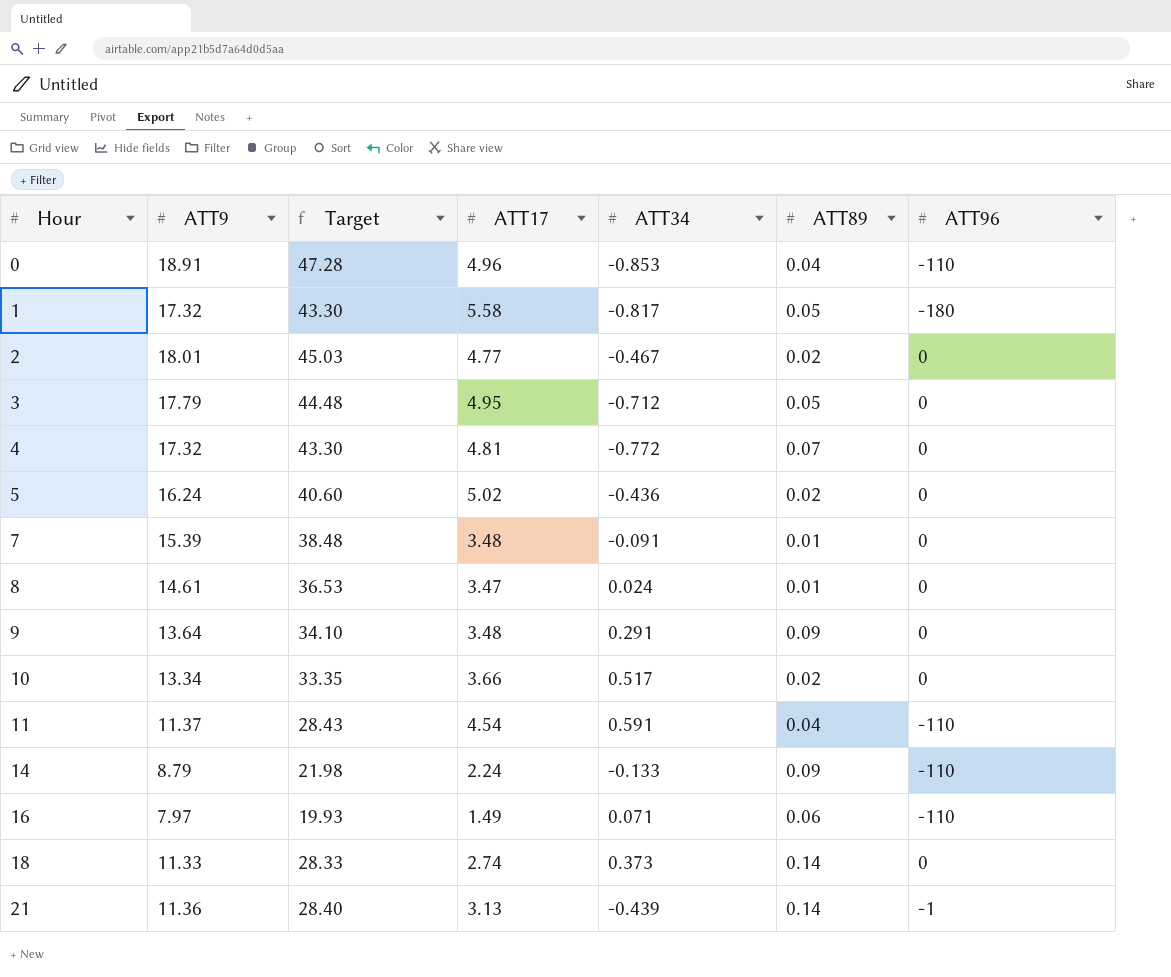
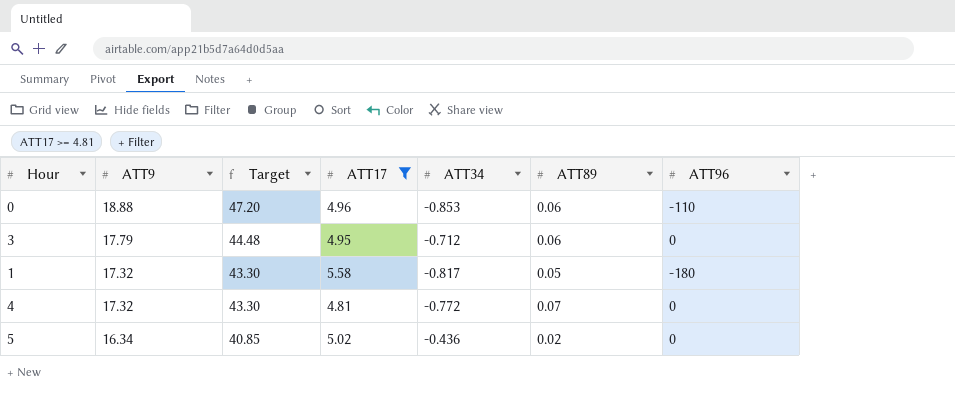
filter: none -> ATT17 >= 4.81
row order: Hour ascending -> ATT9 descending
0 | ATT9: 18.91 -> 18.88
0 | Target: 47.28 -> 47.20
0 | ATT89: 0.04 -> 0.06
3 | ATT89: 0.05 -> 0.06
5 | ATT9: 16.24 -> 16.34
5 | Target: 40.60 -> 40.85

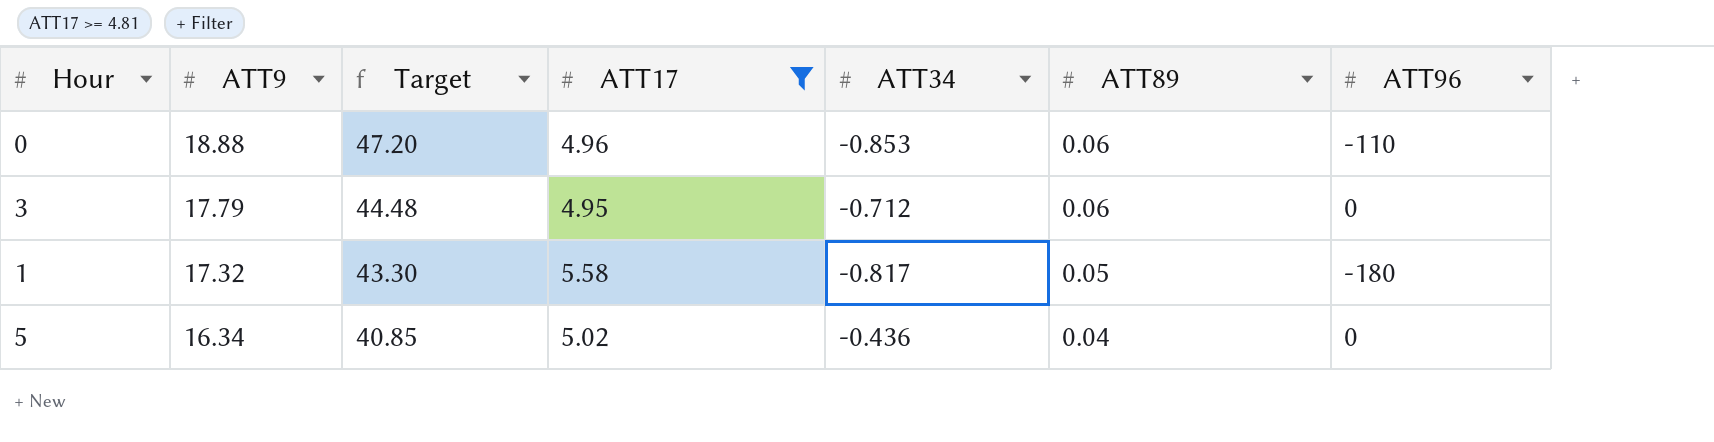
row 4: 17.32 | 43.30 | 4.81 | -0.772 | 0.07 | 0 -> none
5 | ATT89: 0.02 -> 0.04

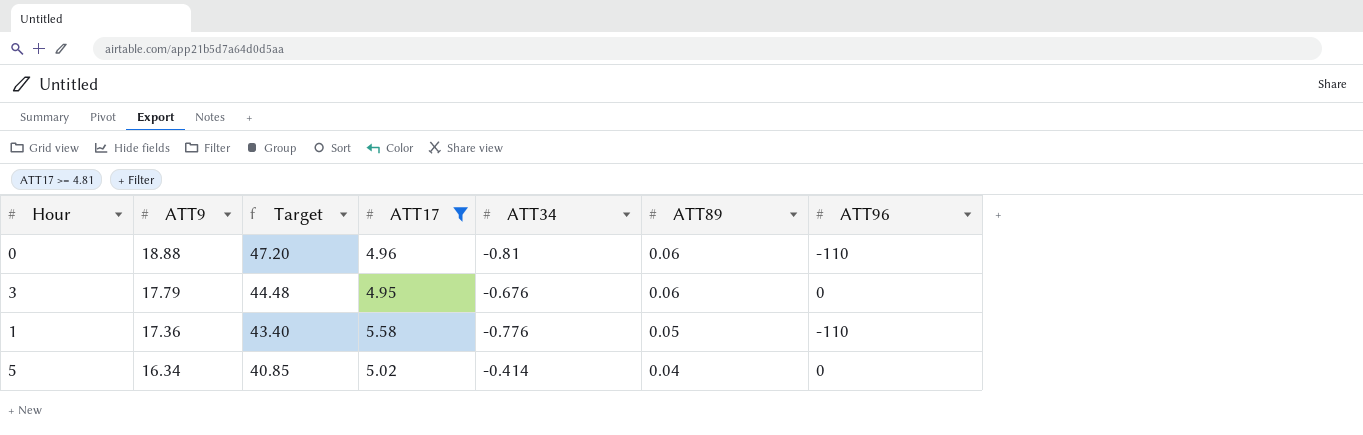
0 | ATT34: -0.853 -> -0.81
3 | ATT34: -0.712 -> -0.676
1 | ATT9: 17.32 -> 17.36
1 | Target: 43.30 -> 43.40
1 | ATT34: -0.817 -> -0.776
1 | ATT96: -180 -> -110
5 | ATT34: -0.436 -> -0.414

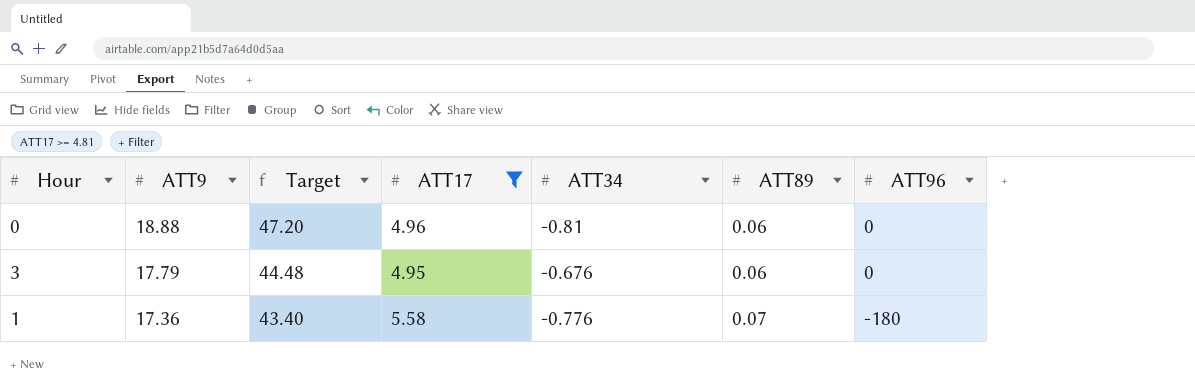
row 5: 16.34 | 40.85 | 5.02 | -0.414 | 0.04 | 0 -> none
0 | ATT96: -110 -> 0
1 | ATT89: 0.05 -> 0.07
1 | ATT96: -110 -> -180

